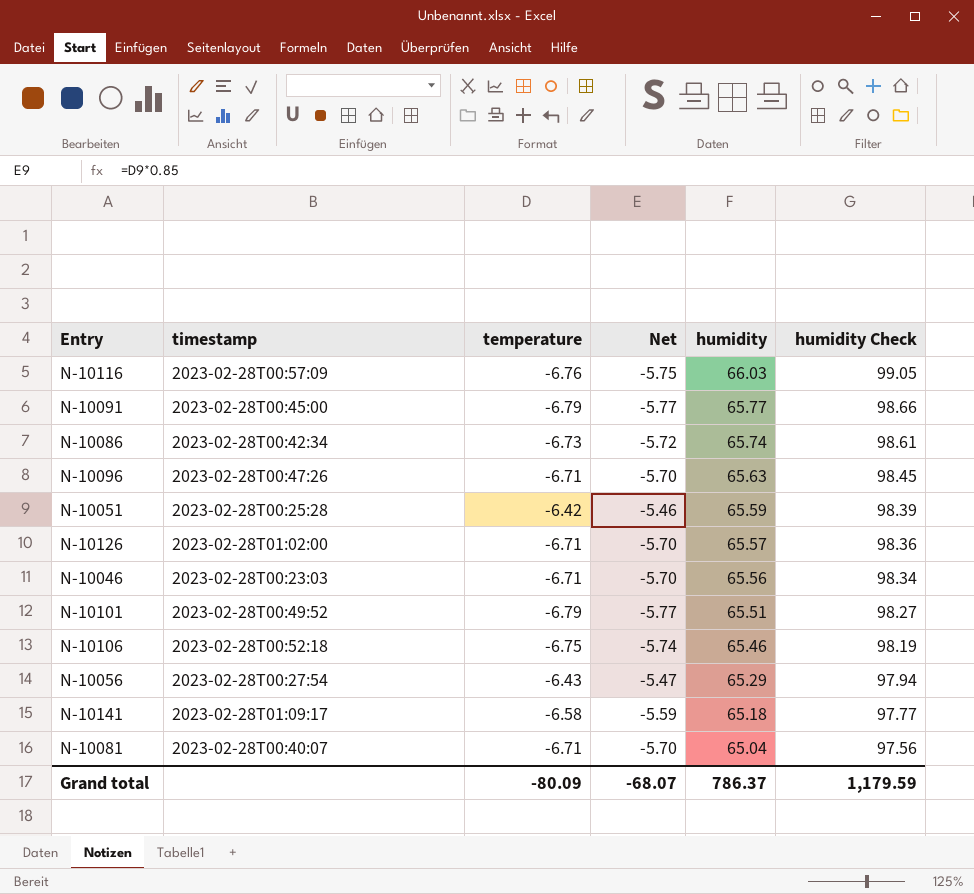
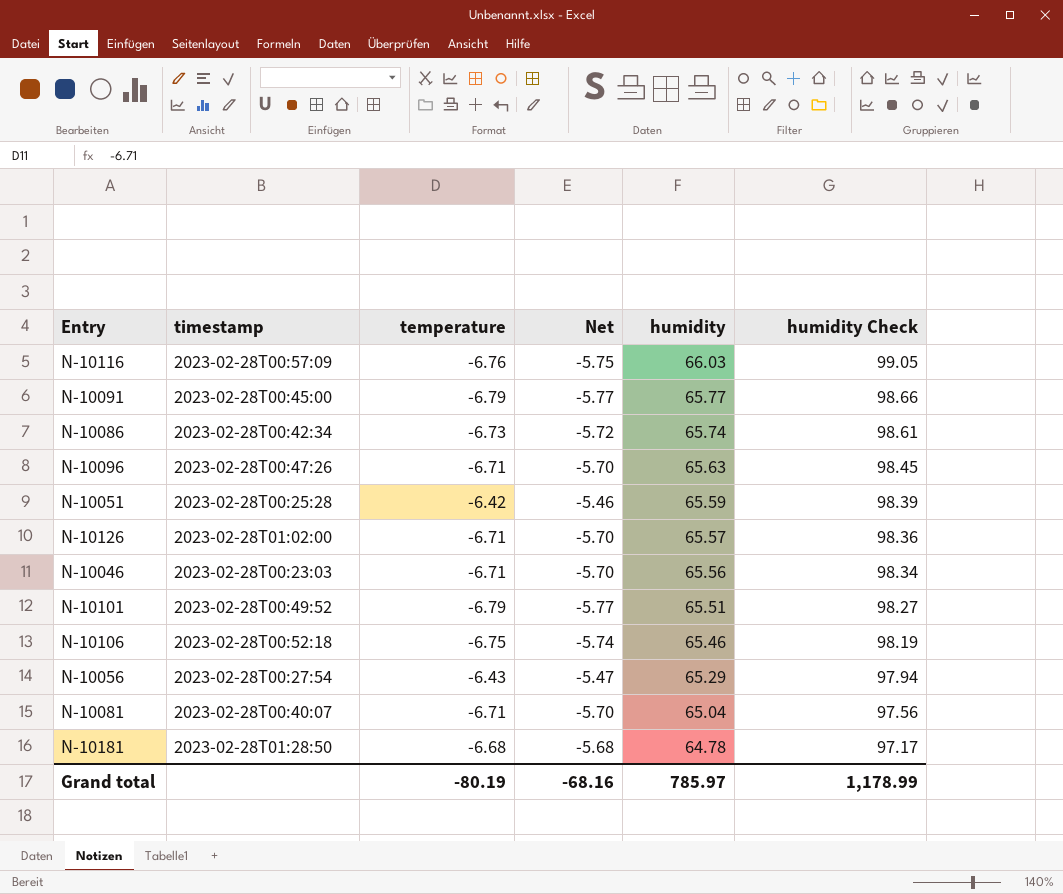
row N-10141: 2023-02-28T01:09:17 | -6.58 | -5.59 | 65.18 | 97.77 -> none
row N-10181: none -> 2023-02-28T01:28:50 | -6.68 | -5.68 | 64.78 | 97.17
Grand total | temperature: -80.09 -> -80.19
Grand total | Net: -68.07 -> -68.16
Grand total | humidity: 786.37 -> 785.97
Grand total | humidity Check: 1,179.59 -> 1,178.99

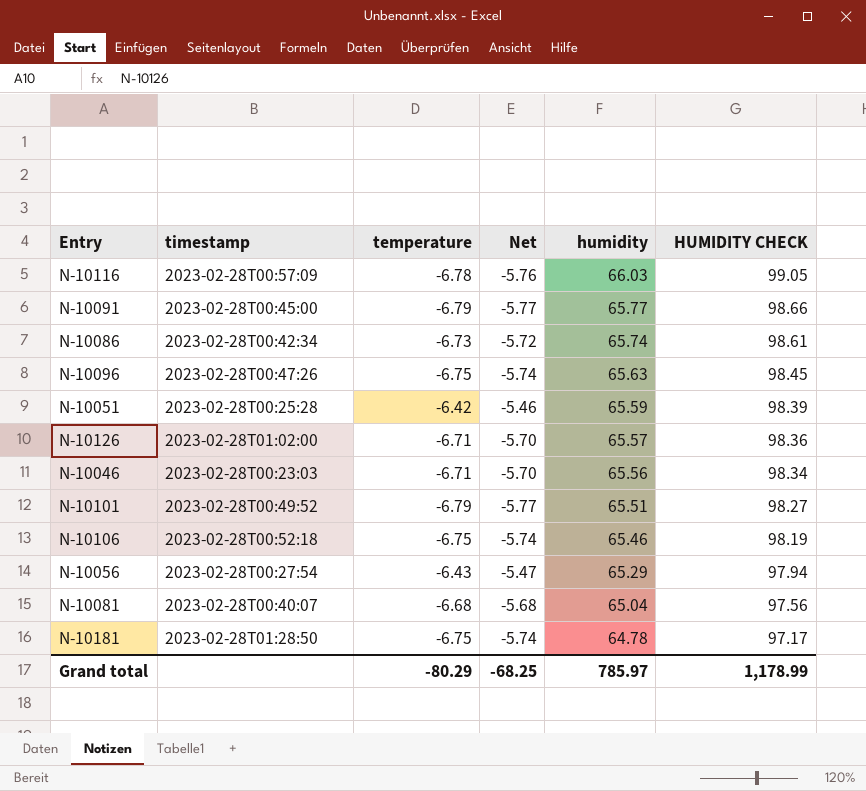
column name: humidity Check -> HUMIDITY CHECK
N-10116 | temperature: -6.76 -> -6.78
N-10116 | Net: -5.75 -> -5.76
N-10096 | temperature: -6.71 -> -6.75
N-10096 | Net: -5.70 -> -5.74
N-10081 | temperature: -6.71 -> -6.68
N-10081 | Net: -5.70 -> -5.68
N-10181 | temperature: -6.68 -> -6.75
N-10181 | Net: -5.68 -> -5.74
Grand total | temperature: -80.19 -> -80.29
Grand total | Net: -68.16 -> -68.25

